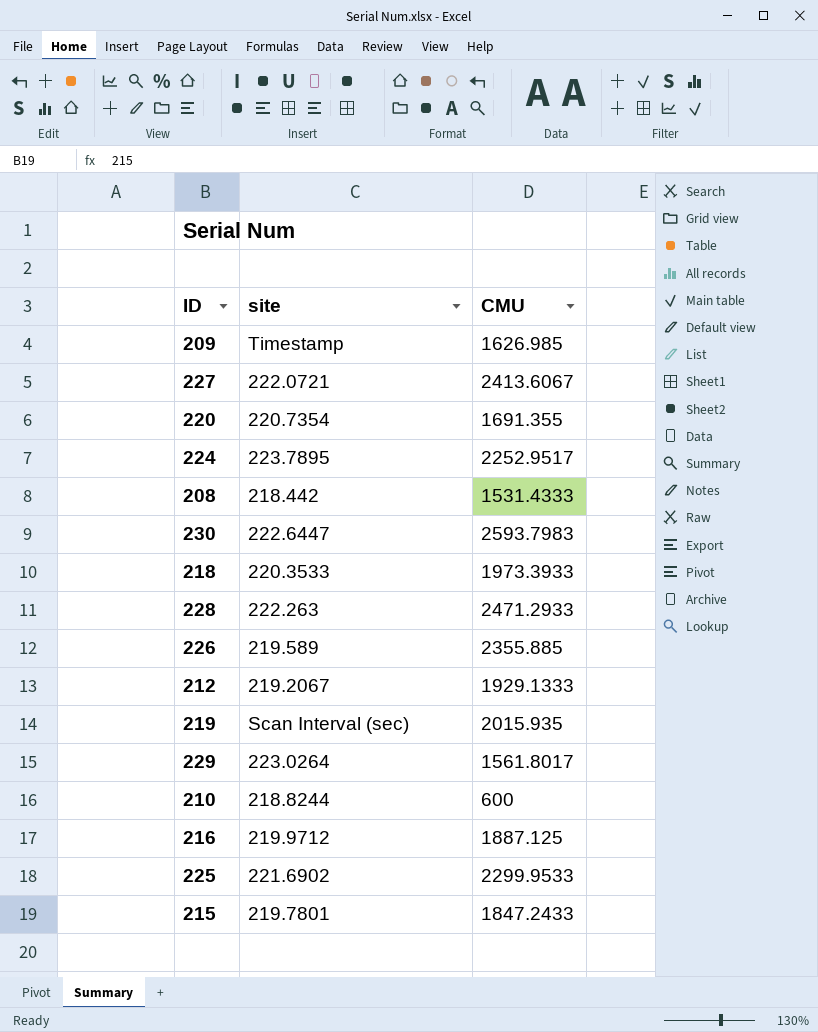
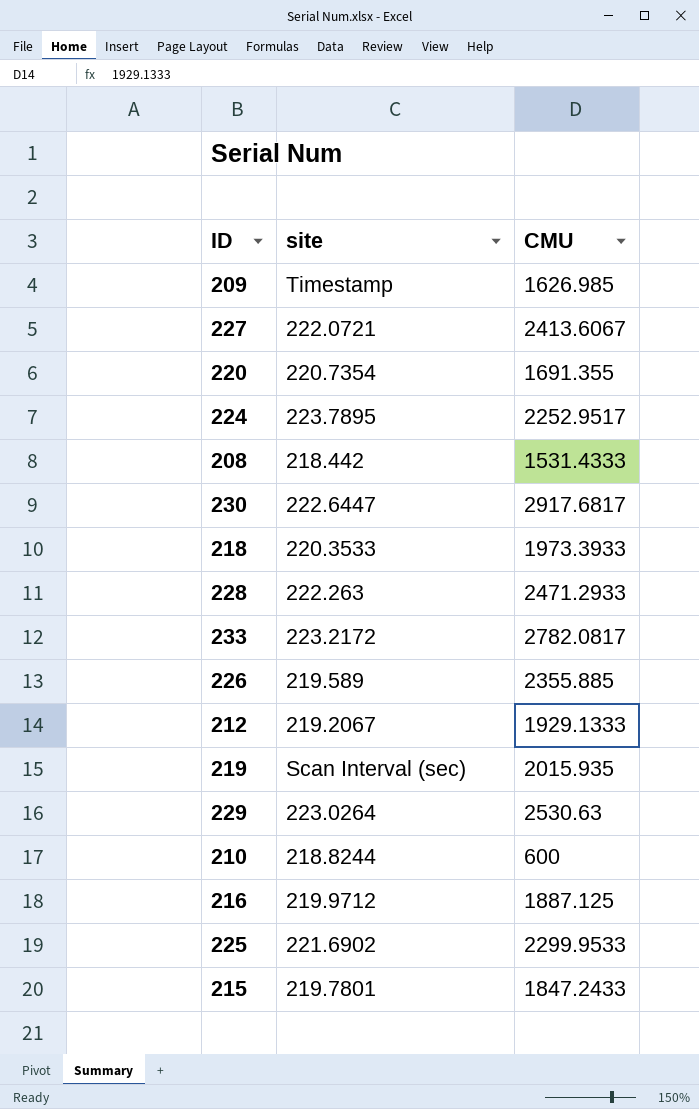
230 | CMU: 2593.7983 -> 2917.6817
row 233: none -> 223.2172 | 2782.0817
229 | CMU: 1561.8017 -> 2530.63

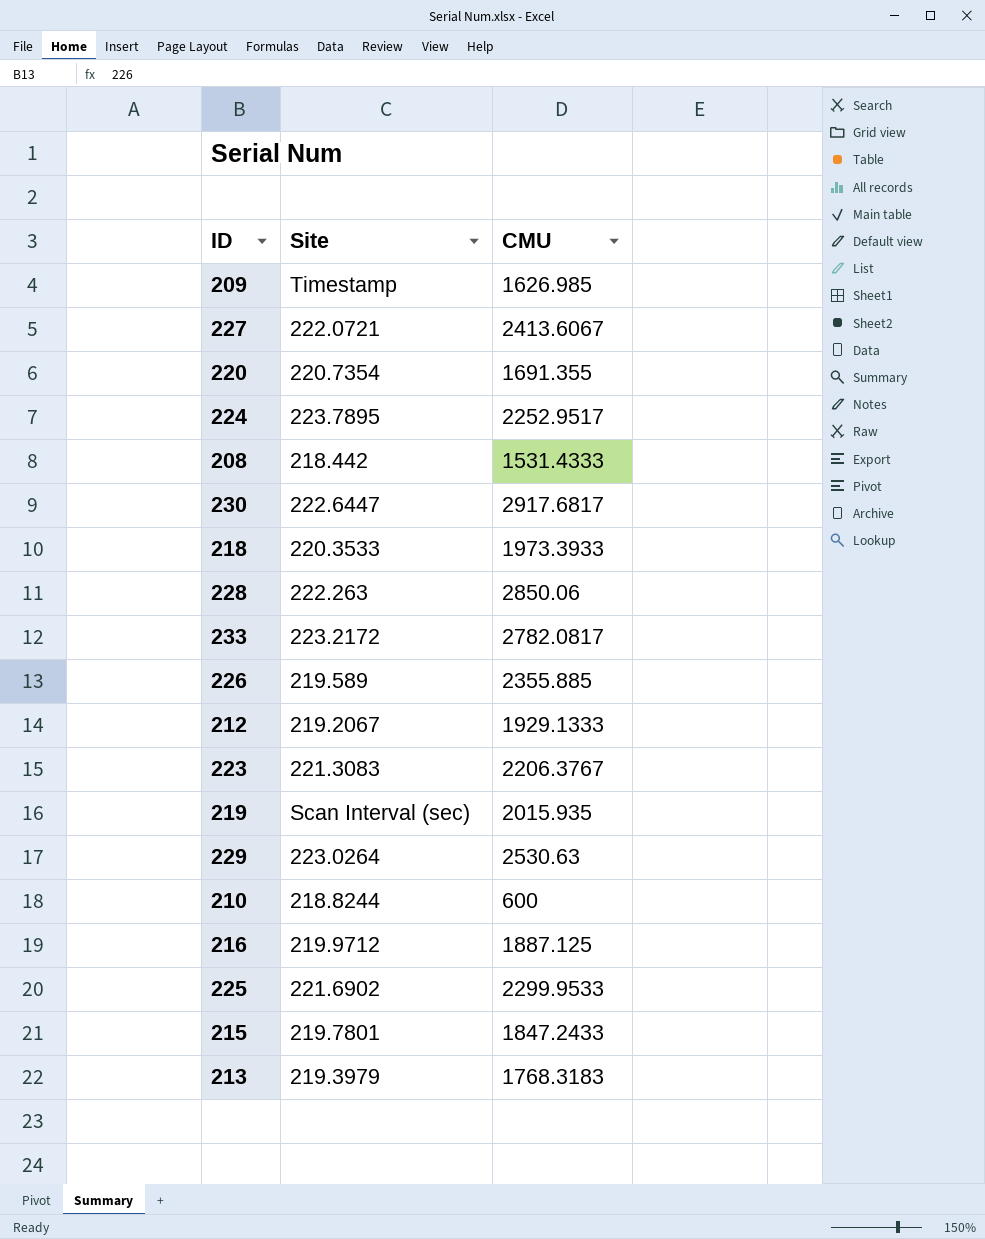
column name: site -> Site
228 | CMU: 2471.2933 -> 2850.06
row 223: none -> 221.3083 | 2206.3767
row 213: none -> 219.3979 | 1768.3183

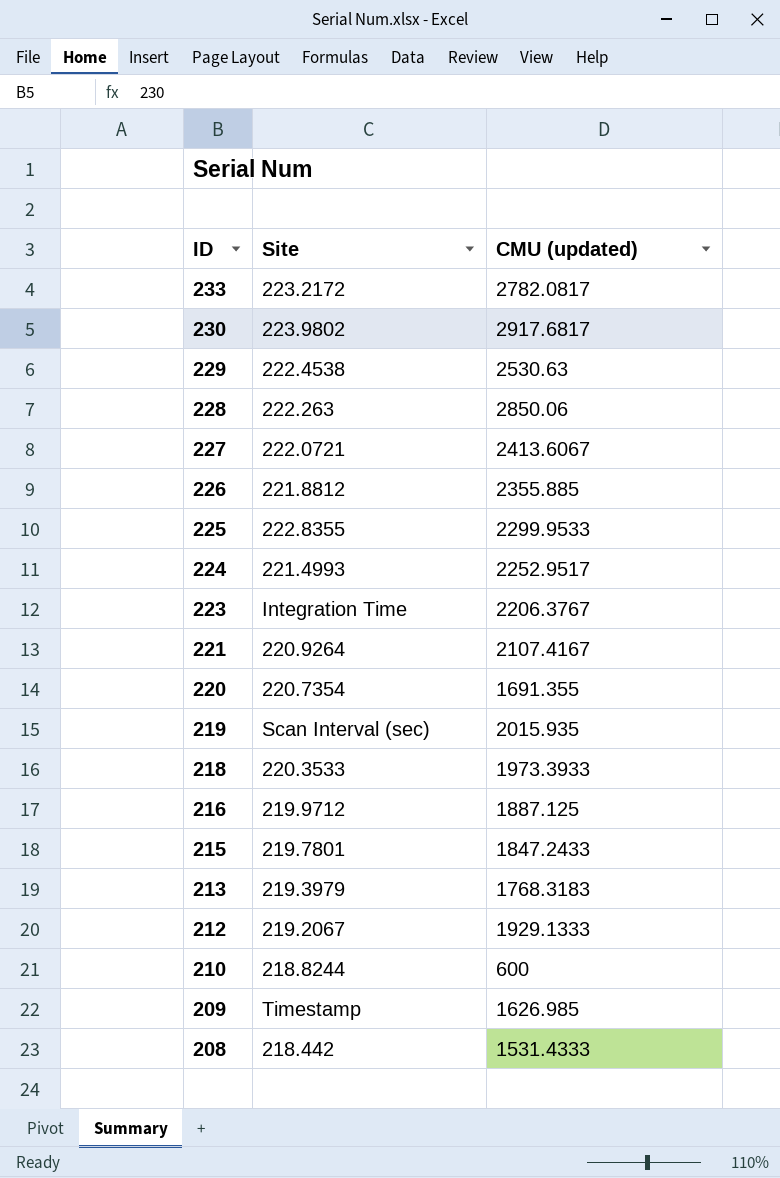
row order: none -> ID descending
column name: CMU -> CMU (updated)
230 | Site: 222.6447 -> 223.9802
229 | Site: 223.0264 -> 222.4538
226 | Site: 219.589 -> 221.8812
225 | Site: 221.6902 -> 222.8355
224 | Site: 223.7895 -> 221.4993
223 | Site: 221.3083 -> Integration Time
row 221: none -> 220.9264 | 2107.4167

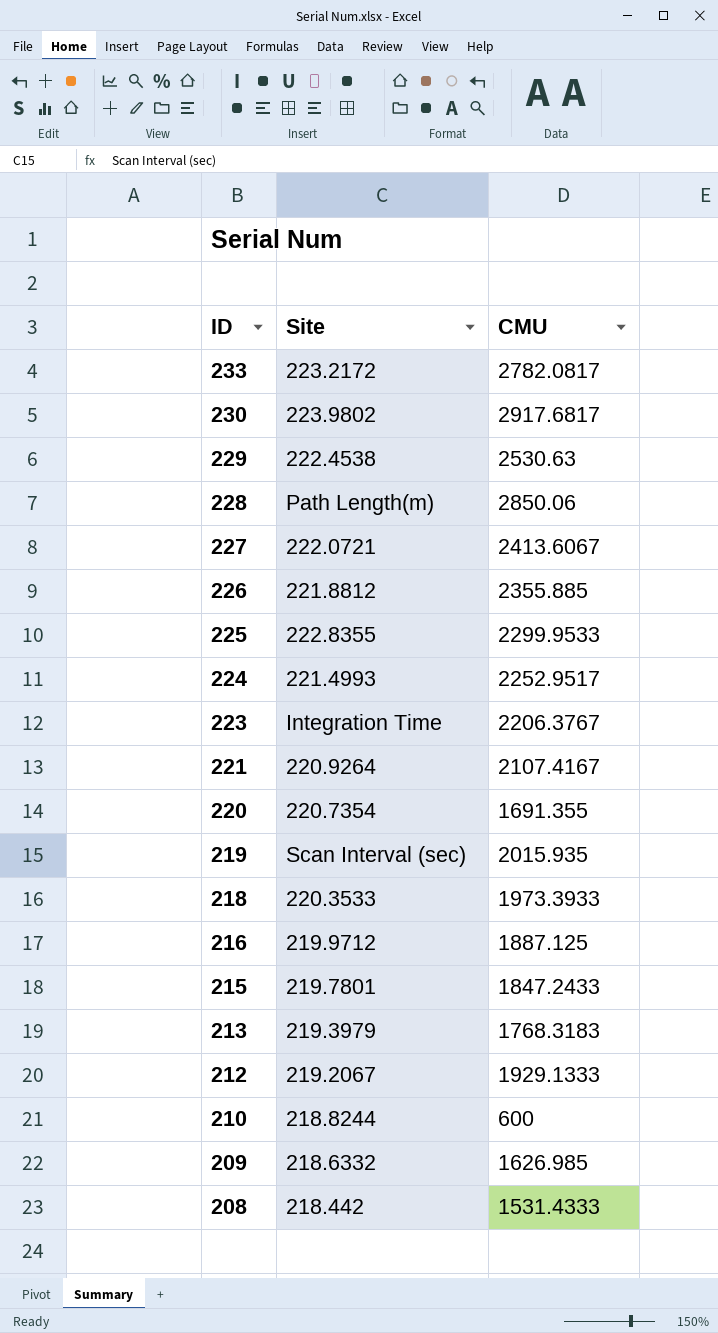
column name: CMU (updated) -> CMU
228 | Site: 222.263 -> Path Length(m)
209 | Site: Timestamp -> 218.6332

